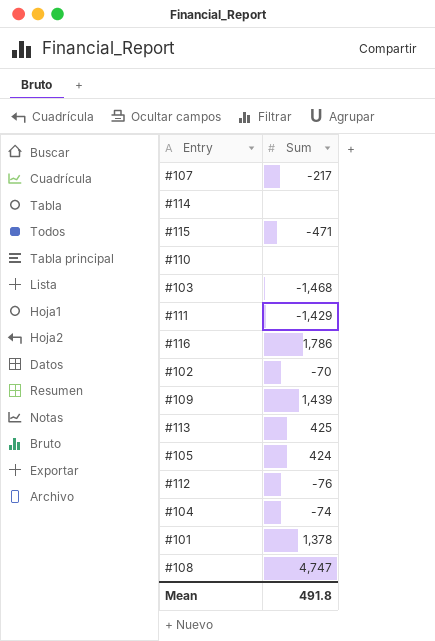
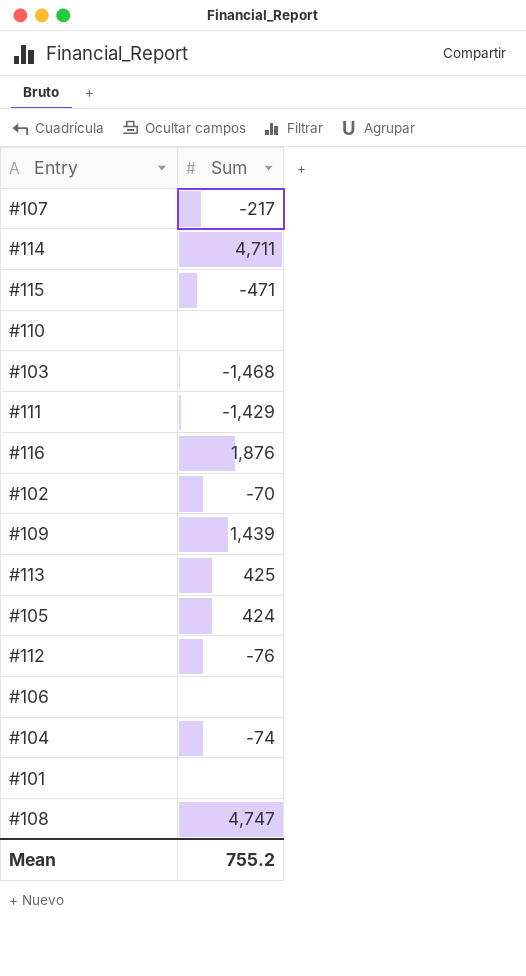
#114 | Sum: none -> 4,711
#116 | Sum: 1,786 -> 1,876
row #106: none -> none
#101 | Sum: 1,378 -> none
Mean | Sum: 491.8 -> 755.2

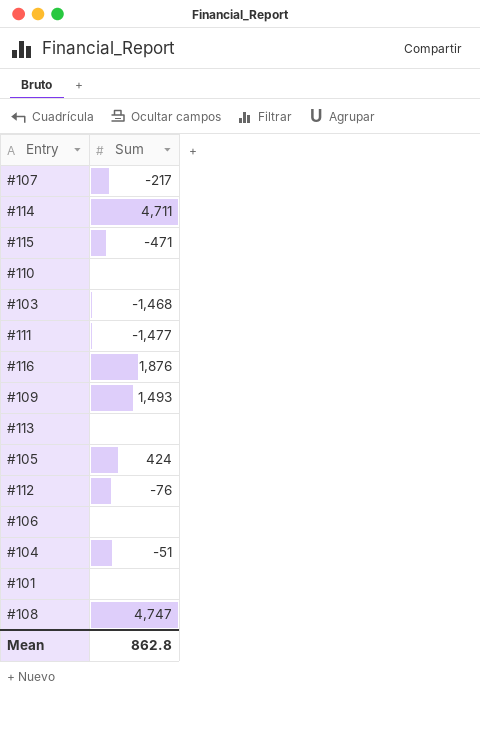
row #102: -70 -> none
#111 | Sum: -1,429 -> -1,477
#109 | Sum: 1,439 -> 1,493
#113 | Sum: 425 -> none
#104 | Sum: -74 -> -51
Mean | Sum: 755.2 -> 862.8

